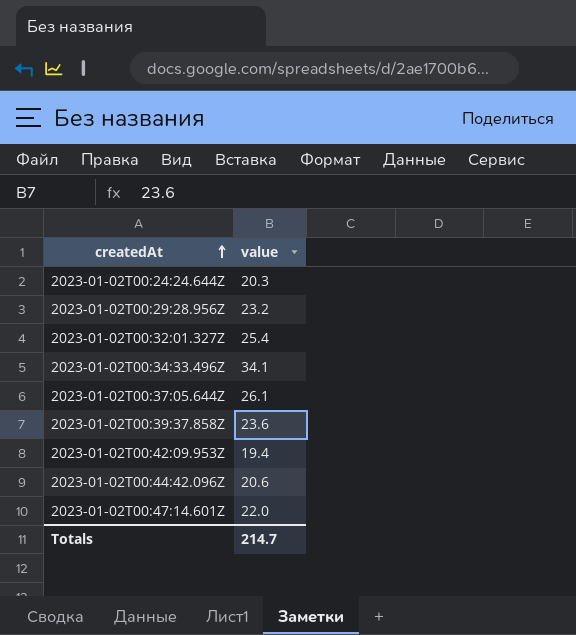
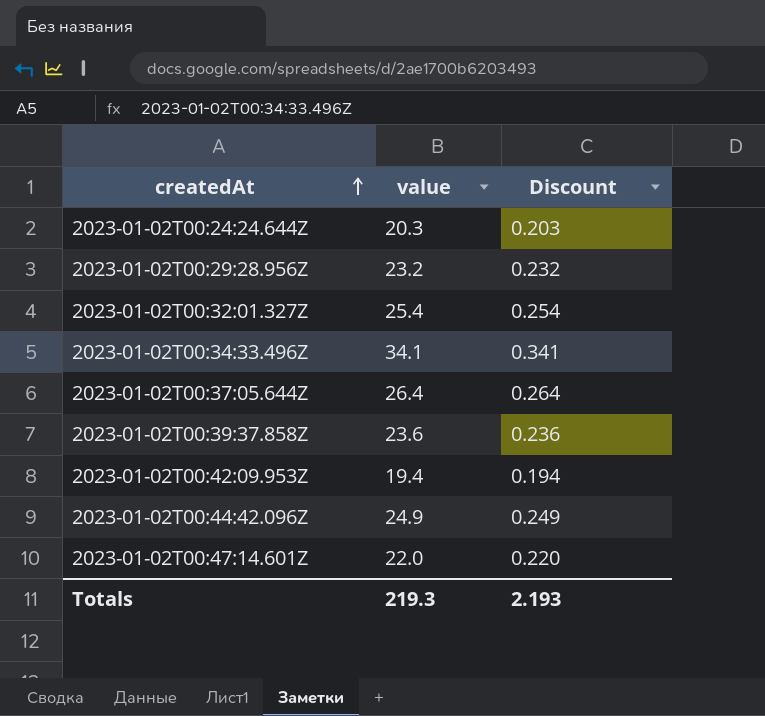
column Discount | formula: none -> [value] * 0.01
2023-01-02T00:37:05.644Z | value: 26.1 -> 26.4
2023-01-02T00:44:42.096Z | value: 20.6 -> 24.9
Totals | value: 214.7 -> 219.3

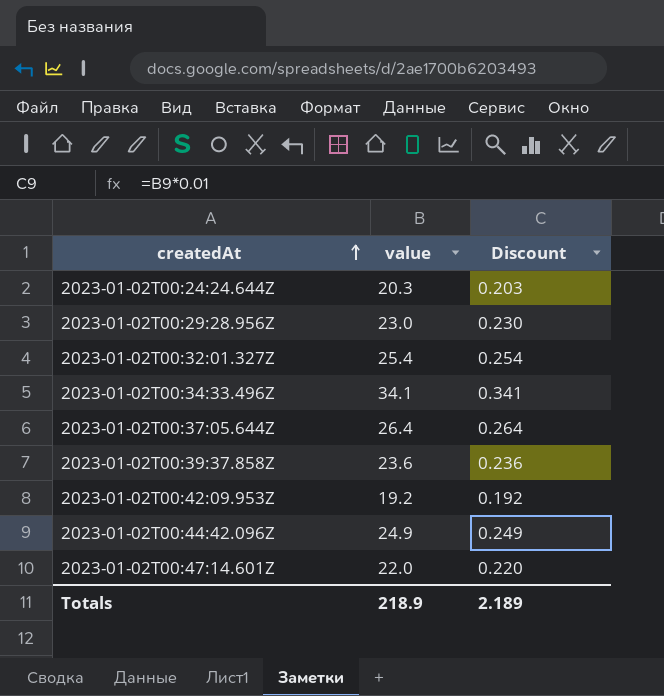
2023-01-02T00:29:28.956Z | value: 23.2 -> 23.0
2023-01-02T00:29:28.956Z | Discount: 0.232 -> 0.230
2023-01-02T00:42:09.953Z | value: 19.4 -> 19.2
2023-01-02T00:42:09.953Z | Discount: 0.194 -> 0.192
Totals | value: 219.3 -> 218.9
Totals | Discount: 2.193 -> 2.189

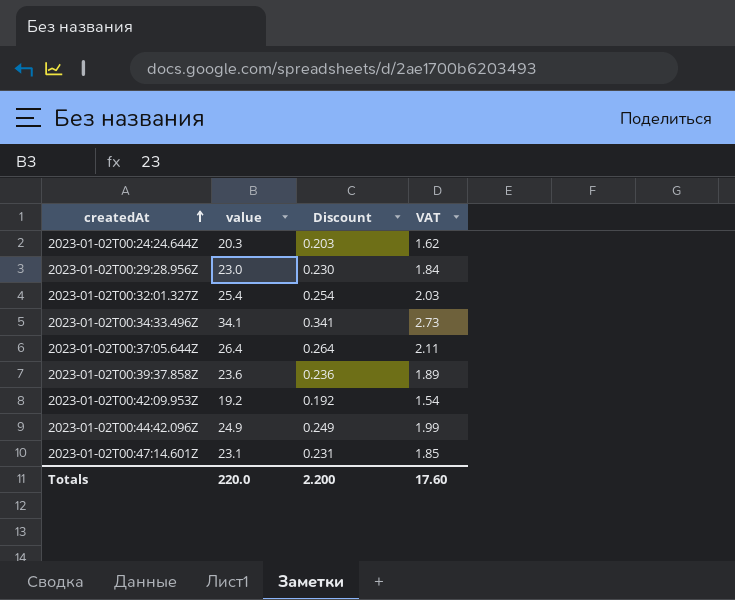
column VAT | formula: none -> [value] * 0.08
2023-01-02T00:47:14.601Z | value: 22.0 -> 23.1
2023-01-02T00:47:14.601Z | Discount: 0.220 -> 0.231
Totals | value: 218.9 -> 220.0
Totals | Discount: 2.189 -> 2.200

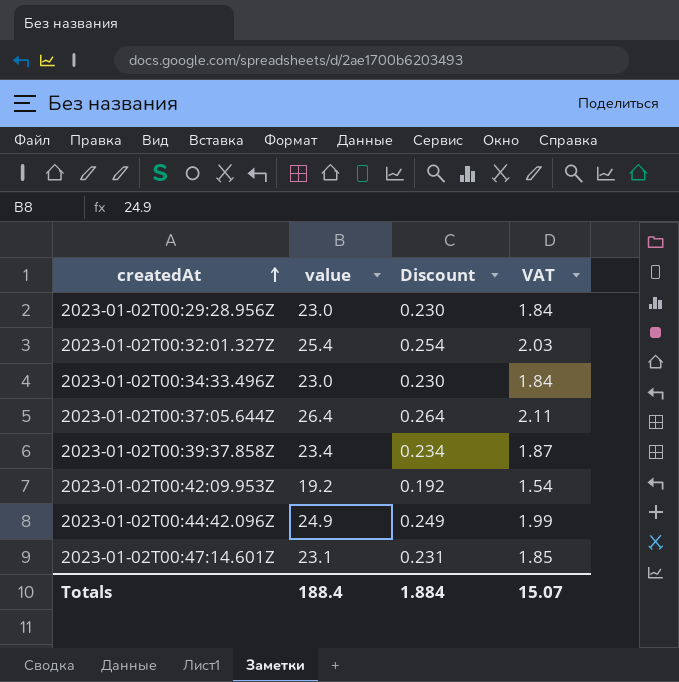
row 2023-01-02T00:24:24.644Z: 20.3 | 0.203 | 1.62 -> none
2023-01-02T00:34:33.496Z | value: 34.1 -> 23.0
2023-01-02T00:34:33.496Z | Discount: 0.341 -> 0.230
2023-01-02T00:34:33.496Z | VAT: 2.73 -> 1.84
2023-01-02T00:39:37.858Z | value: 23.6 -> 23.4
2023-01-02T00:39:37.858Z | Discount: 0.236 -> 0.234
2023-01-02T00:39:37.858Z | VAT: 1.89 -> 1.87
Totals | value: 220.0 -> 188.4
Totals | Discount: 2.200 -> 1.884
Totals | VAT: 17.60 -> 15.07

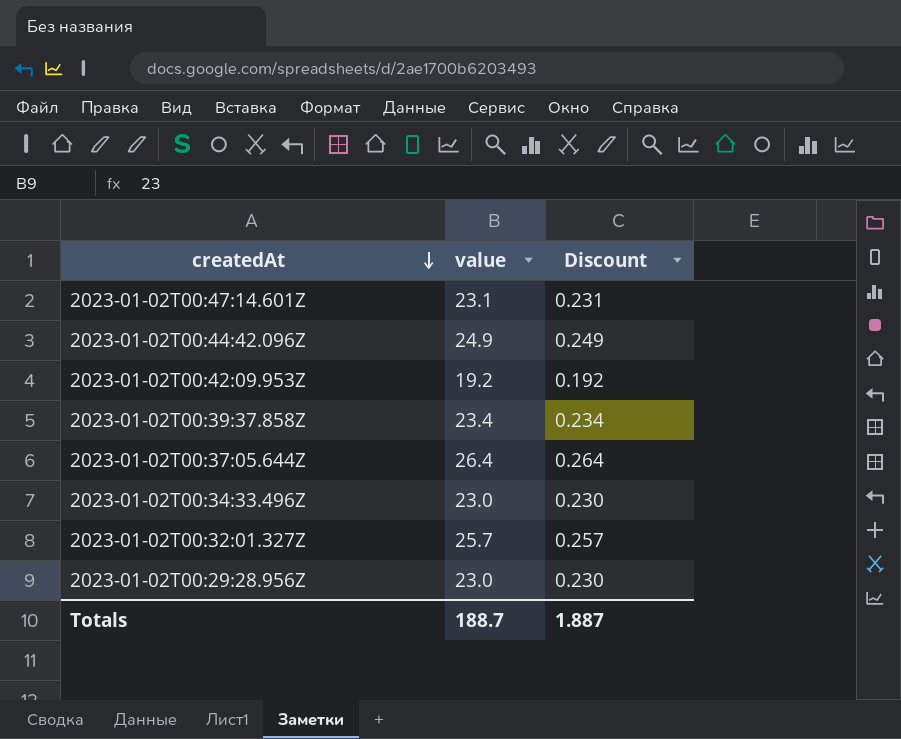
row order: createdAt ascending -> createdAt descending
column VAT | formula: [value] * 0.08 -> none
2023-01-02T00:32:01.327Z | value: 25.4 -> 25.7
2023-01-02T00:32:01.327Z | Discount: 0.254 -> 0.257
Totals | value: 188.4 -> 188.7
Totals | Discount: 1.884 -> 1.887

